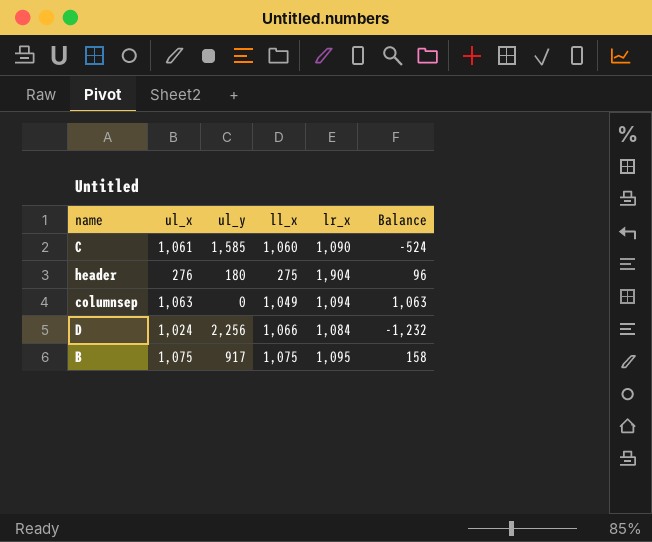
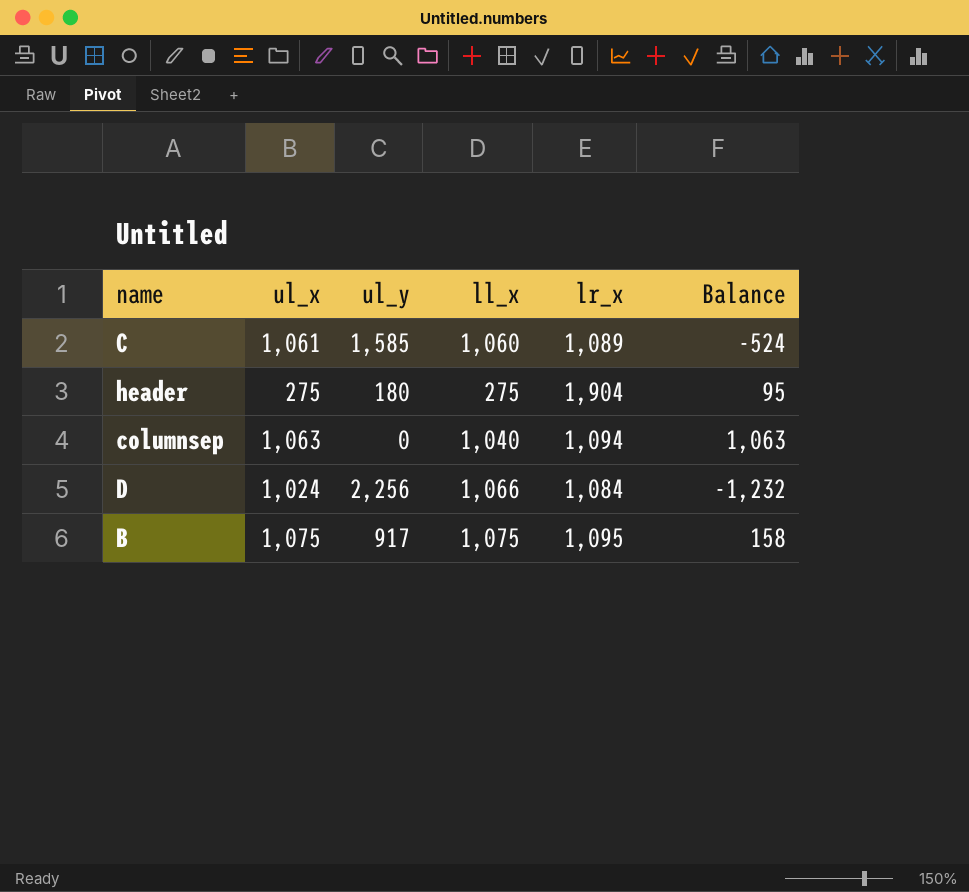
C | lr_x: 1,090 -> 1,089
header | ul_x: 276 -> 275
header | Balance: 96 -> 95
columnsep | ll_x: 1,049 -> 1,040

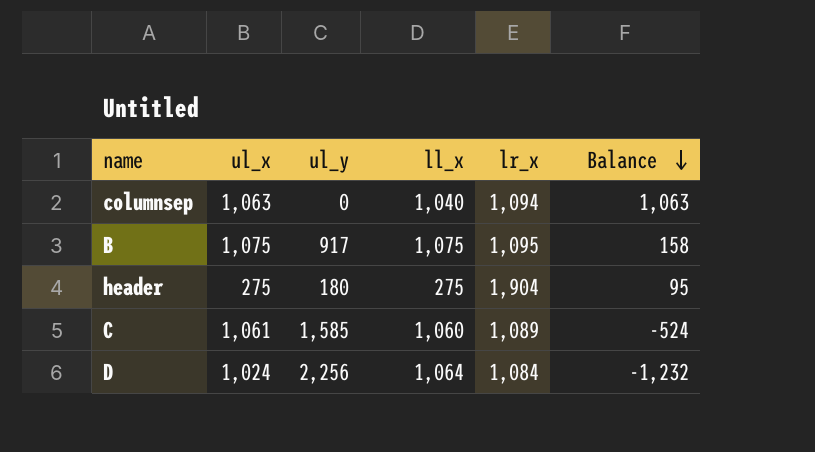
row order: none -> Balance descending
D | ll_x: 1,066 -> 1,064

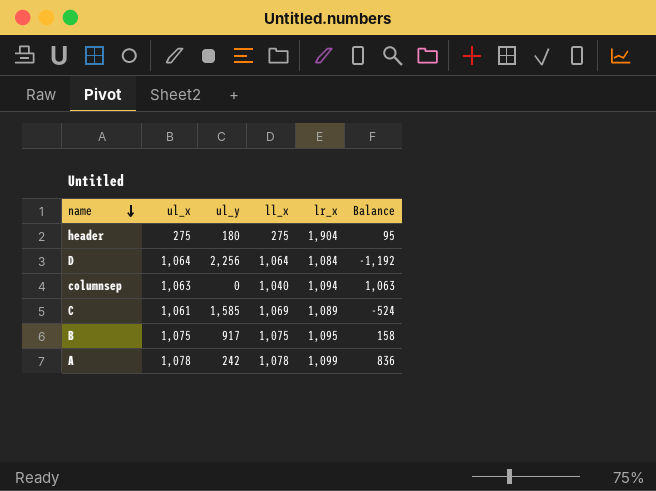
row order: Balance descending -> name descending
D | ul_x: 1,024 -> 1,064
D | Balance: -1,232 -> -1,192
C | ll_x: 1,060 -> 1,069
row A: none -> 1,078 | 242 | 1,078 | 1,099 | 836

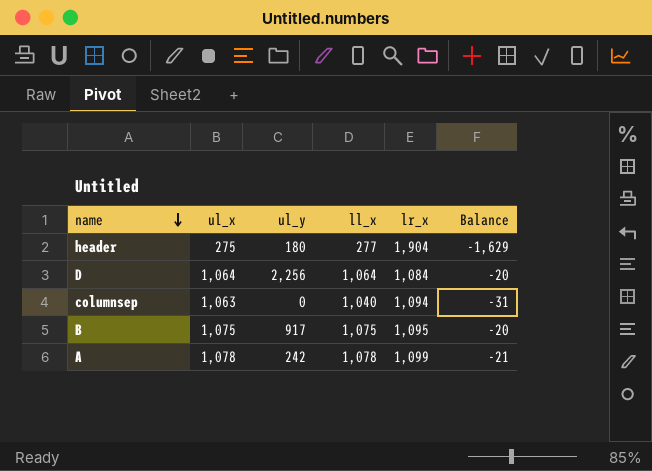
column Balance | formula: [ul_x] - [ul_y] -> [ul_x] - [lr_x]
row C: 1,061 | 1,585 | 1,069 | 1,089 | -524 -> none
header | ll_x: 275 -> 277

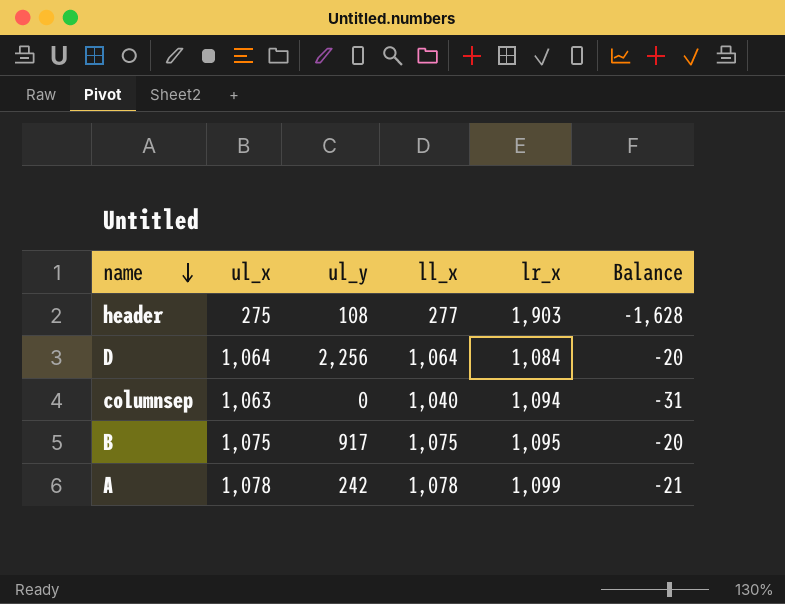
header | ul_y: 180 -> 108
header | lr_x: 1,904 -> 1,903
header | Balance: -1,629 -> -1,628

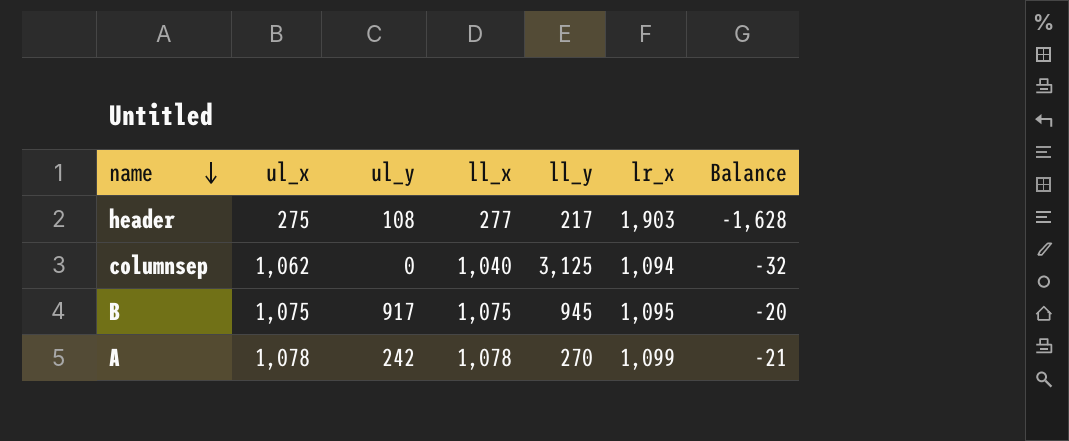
column ll_y | position: none -> 5
row D: 1,064 | 2,256 | 1,064 | 1,084 | -20 -> none
columnsep | ul_x: 1,063 -> 1,062
columnsep | Balance: -31 -> -32

